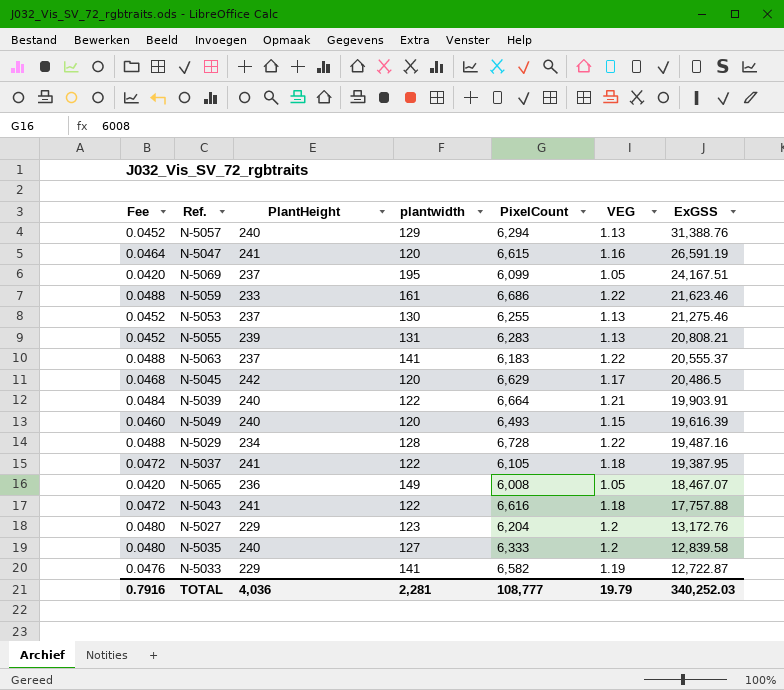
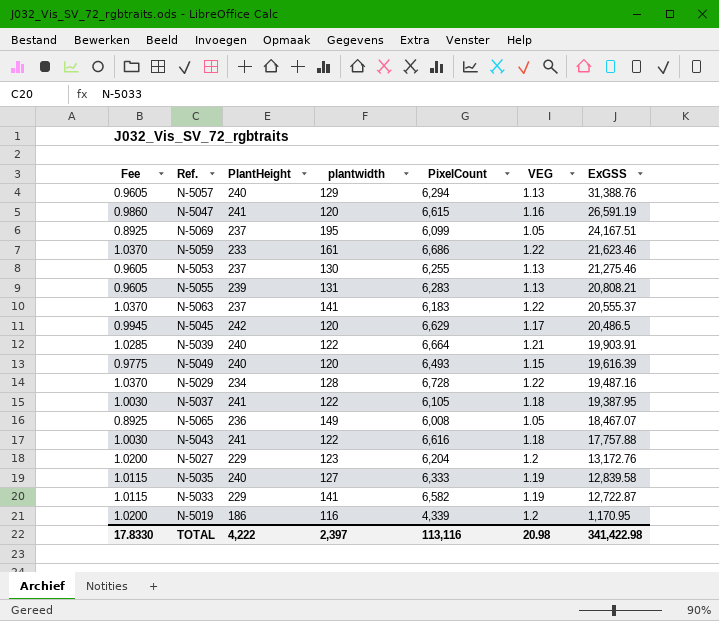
column Fee | formula: [VEG] * 0.04 -> [VEG] * 0.85
N-5035 | VEG: 1.2 -> 1.19
row N-5019: none -> 1.0200 | 186 | 116 | 4,339 | 1.2 | 1,170.95
TOTAL | Fee: 0.7916 -> 17.8330
TOTAL | PlantHeight: 4,036 -> 4,222
TOTAL | plantwidth: 2,281 -> 2,397
TOTAL | PixelCount: 108,777 -> 113,116
TOTAL | VEG: 19.79 -> 20.98
TOTAL | ExGSS: 340,252.03 -> 341,422.98

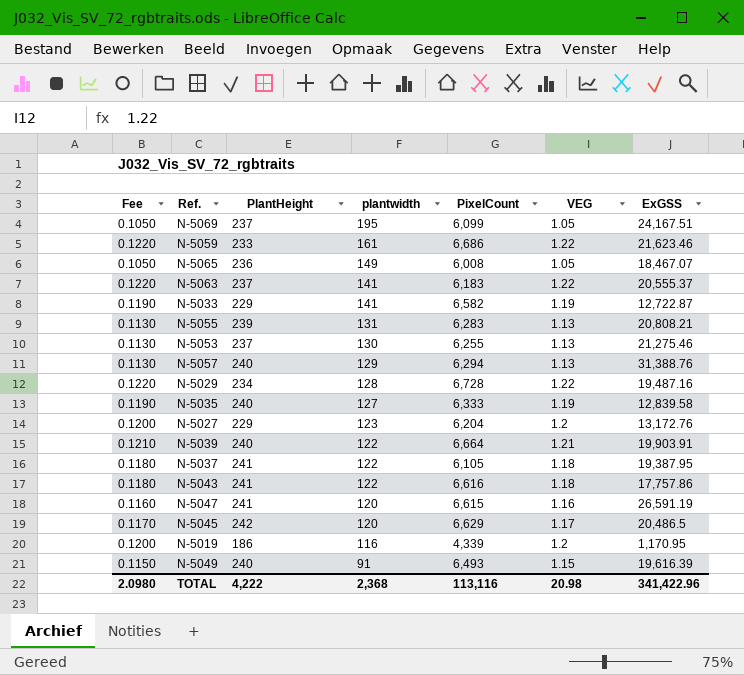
row order: ExGSS descending -> plantwidth descending
column Fee | formula: [VEG] * 0.85 -> [VEG] * 0.1
N-5043 | ExGSS: 17,757.88 -> 17,757.86
N-5049 | plantwidth: 120 -> 91
TOTAL | Fee: 17.8330 -> 2.0980
TOTAL | plantwidth: 2,397 -> 2,368
TOTAL | ExGSS: 341,422.98 -> 341,422.96

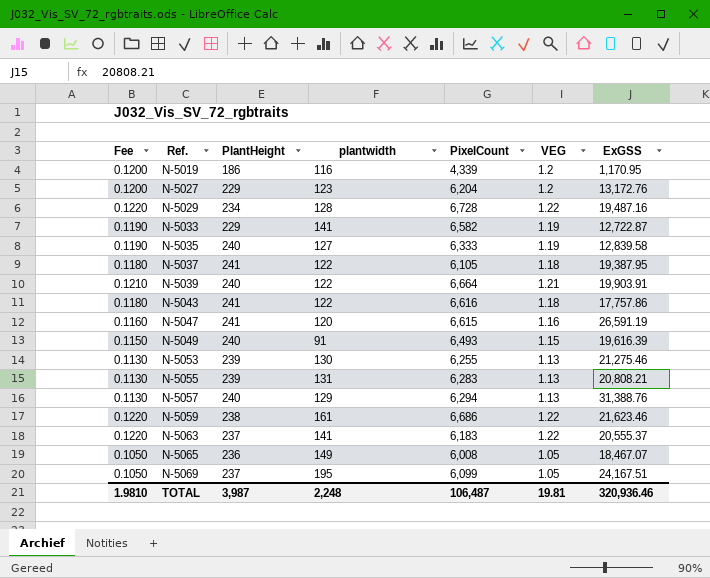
row order: plantwidth descending -> Ref. ascending
row N-5045: 0.1170 | 242 | 120 | 6,629 | 1.17 | 20,486.5 -> none
N-5053 | PlantHeight: 237 -> 239
N-5059 | PlantHeight: 233 -> 238
TOTAL | Fee: 2.0980 -> 1.9810
TOTAL | PlantHeight: 4,222 -> 3,987
TOTAL | plantwidth: 2,368 -> 2,248
TOTAL | PixelCount: 113,116 -> 106,487
TOTAL | VEG: 20.98 -> 19.81
TOTAL | ExGSS: 341,422.96 -> 320,936.46

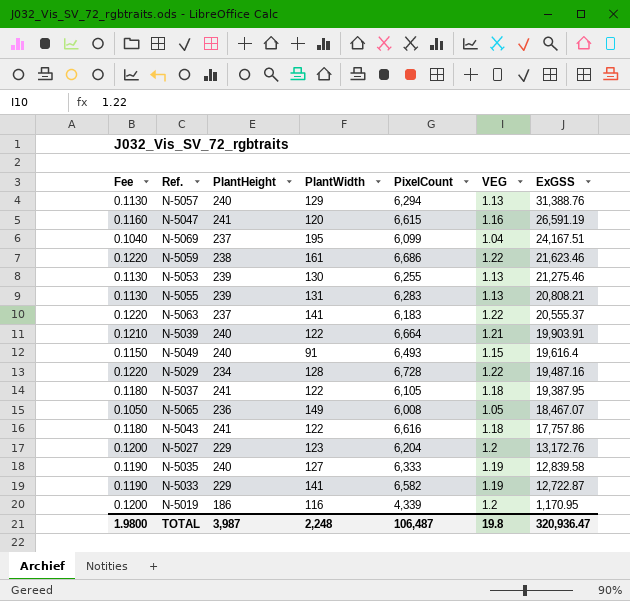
row order: Ref. ascending -> ExGSS descending
column name: plantwidth -> PlantWidth
N-5069 | Fee: 0.1050 -> 0.1040
N-5069 | VEG: 1.05 -> 1.04
N-5049 | ExGSS: 19,616.39 -> 19,616.4
TOTAL | Fee: 1.9810 -> 1.9800
TOTAL | VEG: 19.81 -> 19.8
TOTAL | ExGSS: 320,936.46 -> 320,936.47

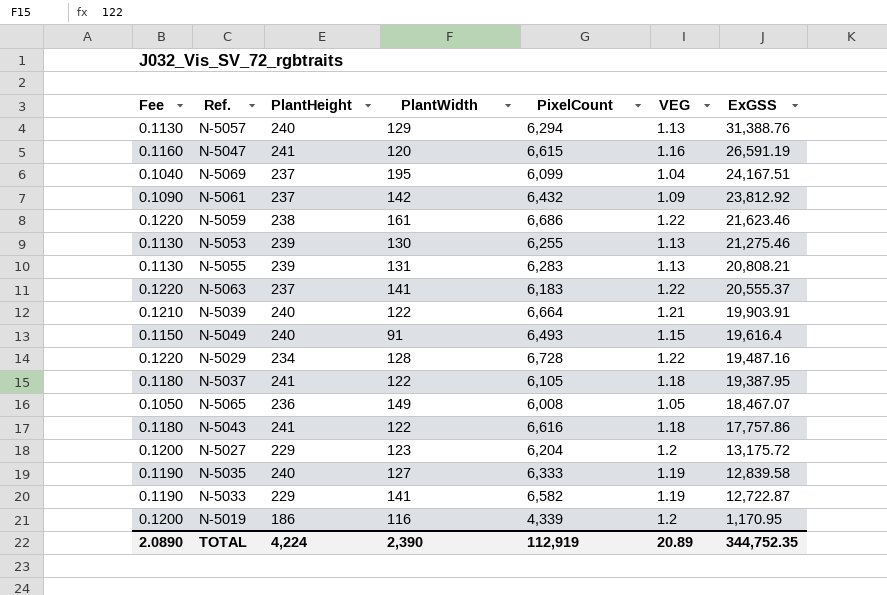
row N-5061: none -> 0.1090 | 237 | 142 | 6,432 | 1.09 | 23,812.92
N-5027 | ExGSS: 13,172.76 -> 13,175.72
TOTAL | Fee: 1.9800 -> 2.0890
TOTAL | PlantHeight: 3,987 -> 4,224
TOTAL | PlantWidth: 2,248 -> 2,390
TOTAL | PixelCount: 106,487 -> 112,919
TOTAL | VEG: 19.8 -> 20.89
TOTAL | ExGSS: 320,936.47 -> 344,752.35

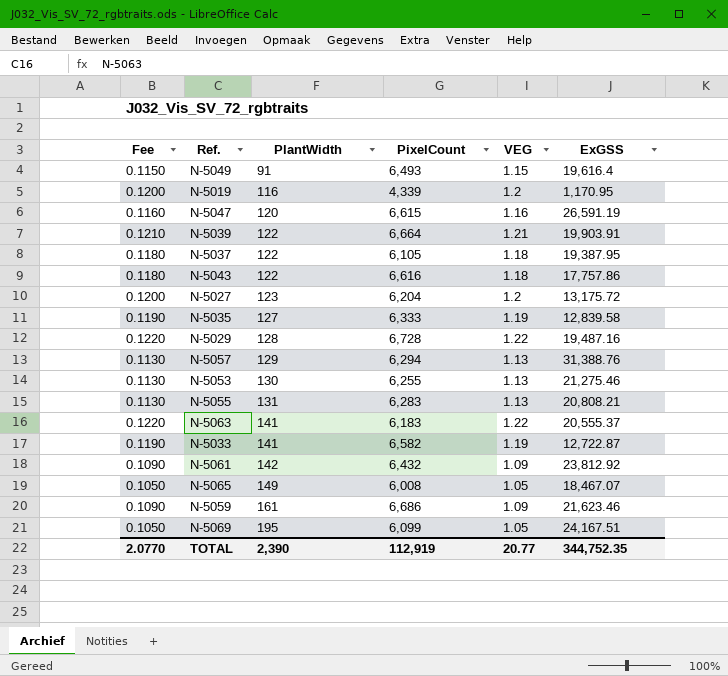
row order: ExGSS descending -> PlantWidth ascending
column PlantHeight | position: 3 -> none
N-5059 | Fee: 0.1220 -> 0.1090
N-5059 | VEG: 1.22 -> 1.09
N-5069 | Fee: 0.1040 -> 0.1050
N-5069 | VEG: 1.04 -> 1.05
TOTAL | Fee: 2.0890 -> 2.0770
TOTAL | VEG: 20.89 -> 20.77

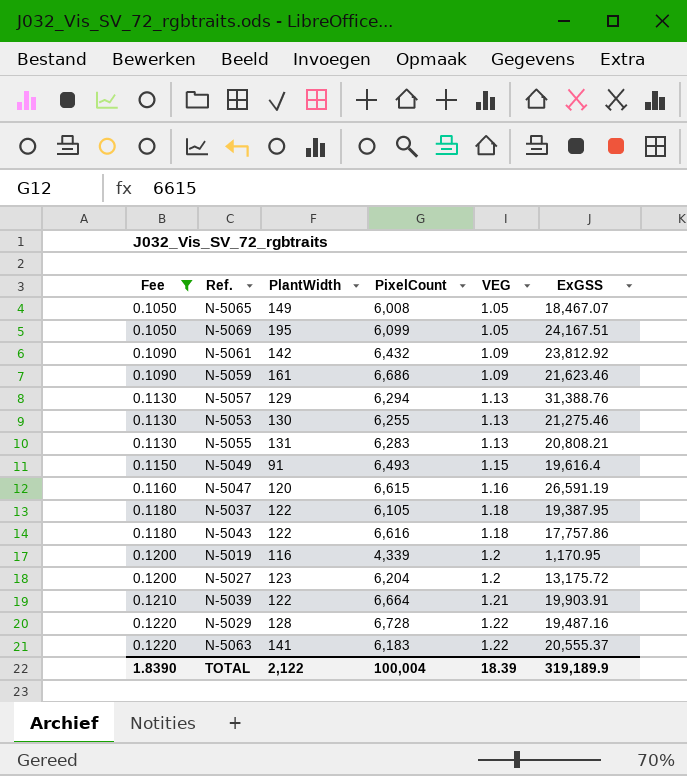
filter: none -> Fee != 0.1190
row order: PlantWidth ascending -> Fee ascending
TOTAL | Fee: 2.0770 -> 1.8390
TOTAL | PlantWidth: 2,390 -> 2,122
TOTAL | PixelCount: 112,919 -> 100,004
TOTAL | VEG: 20.77 -> 18.39
TOTAL | ExGSS: 344,752.35 -> 319,189.9

